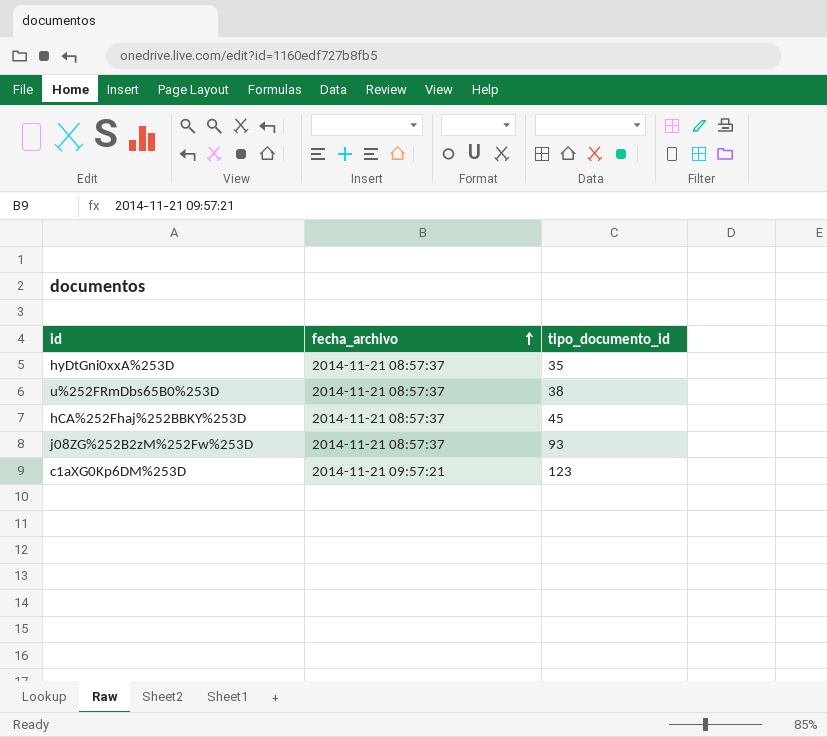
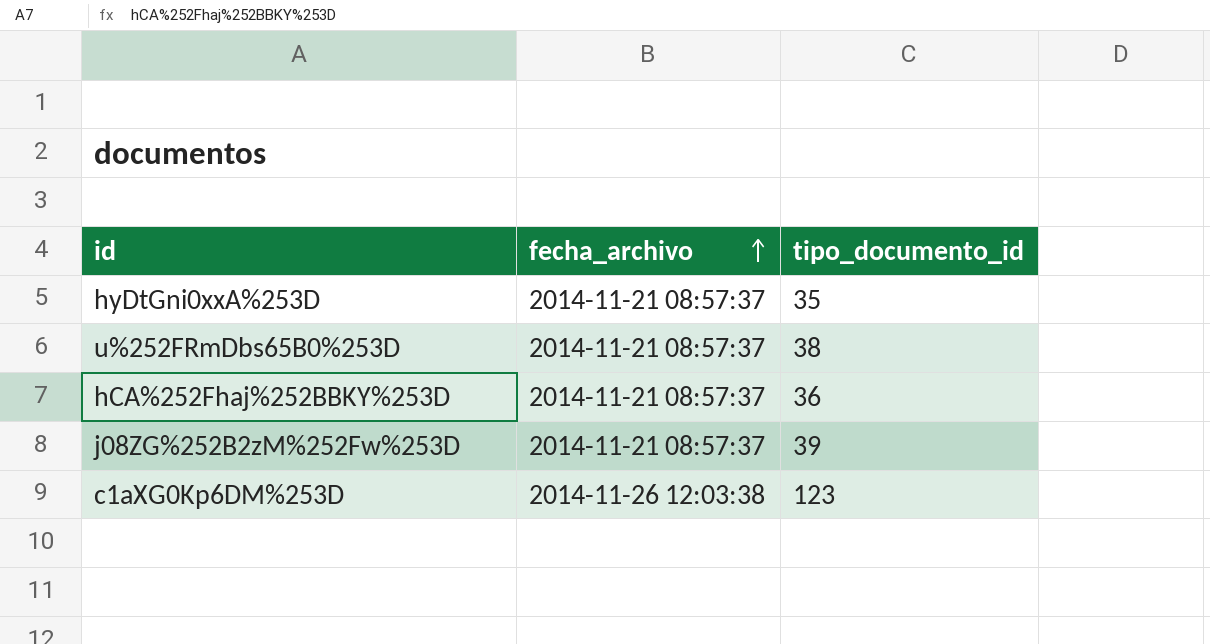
hCA%252Fhaj%252BBKY%253D | tipo_documento_id: 45 -> 36
j08ZG%252B2zM%252Fw%253D | tipo_documento_id: 93 -> 39
c1aXG0Kp6DM%253D | fecha_archivo: 2014-11-21 09:57:21 -> 2014-11-26 12:03:38

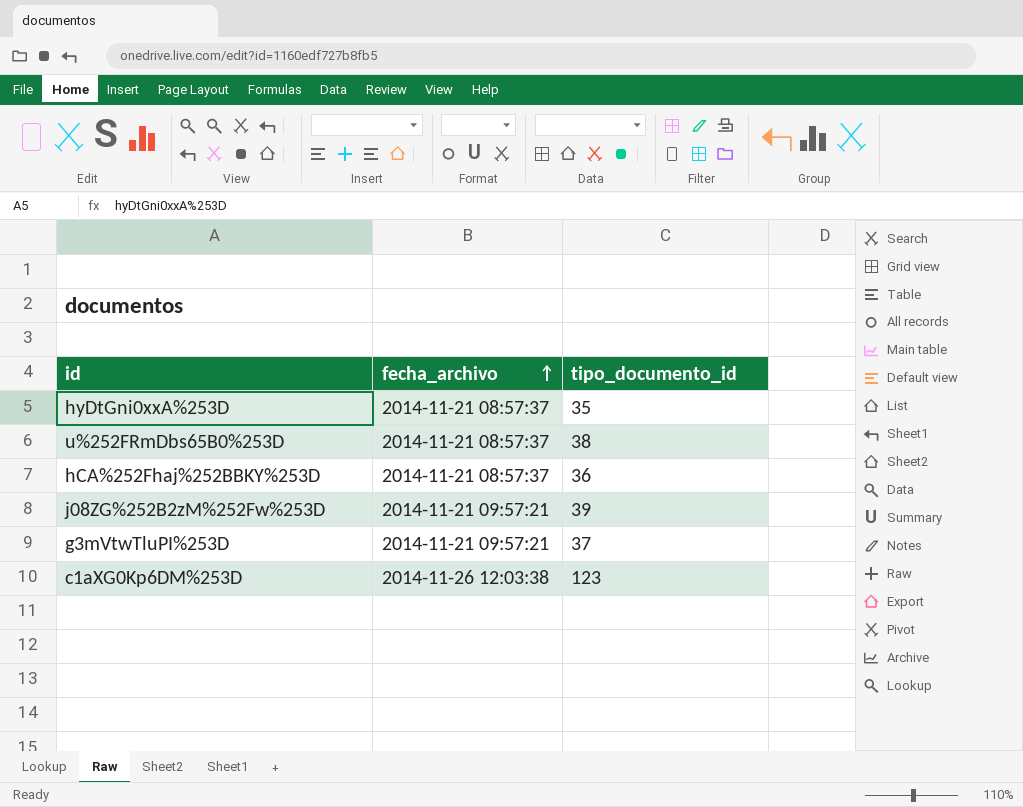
j08ZG%252B2zM%252Fw%253D | fecha_archivo: 2014-11-21 08:57:37 -> 2014-11-21 09:57:21
row g3mVtwTluPI%253D: none -> 2014-11-21 09:57:21 | 37

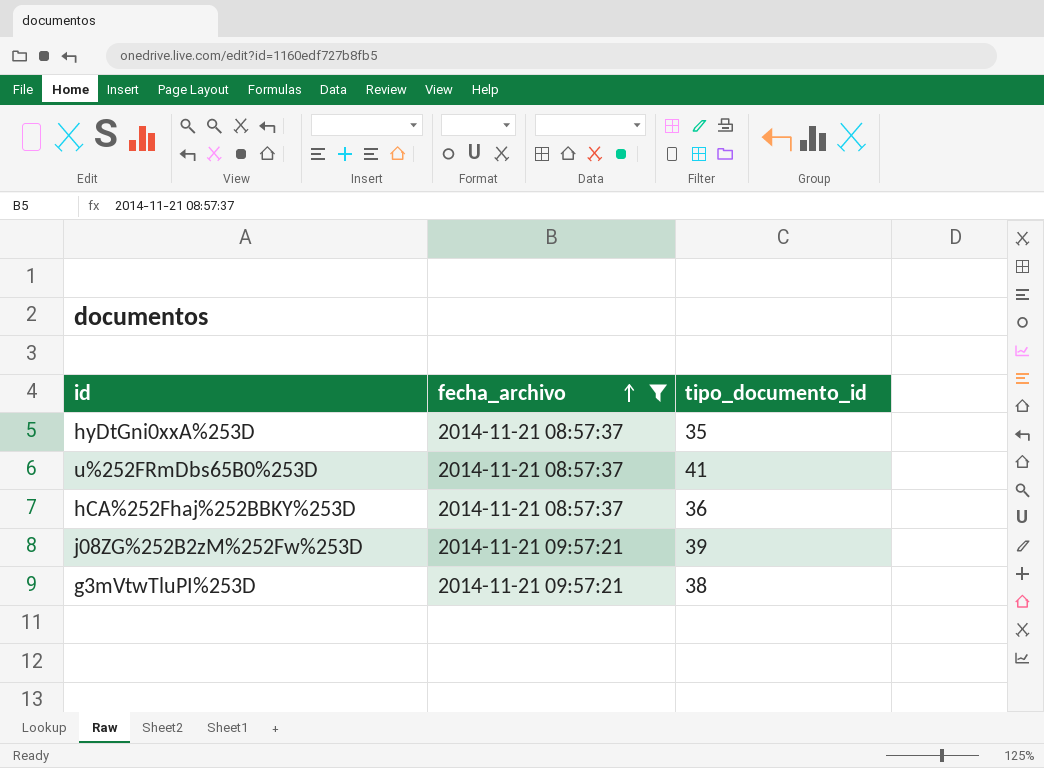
filter: none -> fecha_archivo != 2014-11-26 12:03:38
u%252FRmDbs65B0%253D | tipo_documento_id: 38 -> 41
g3mVtwTluPI%253D | tipo_documento_id: 37 -> 38

